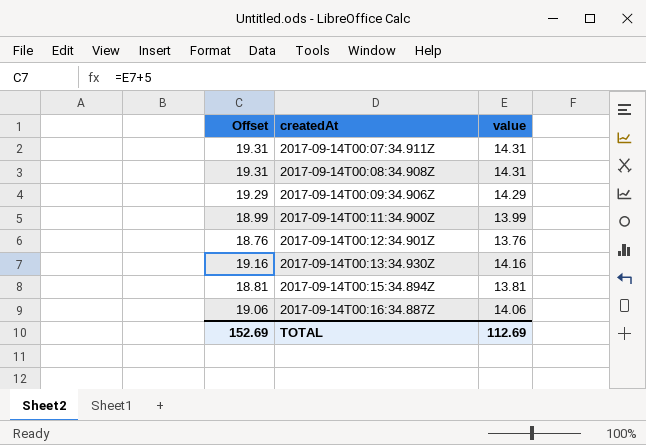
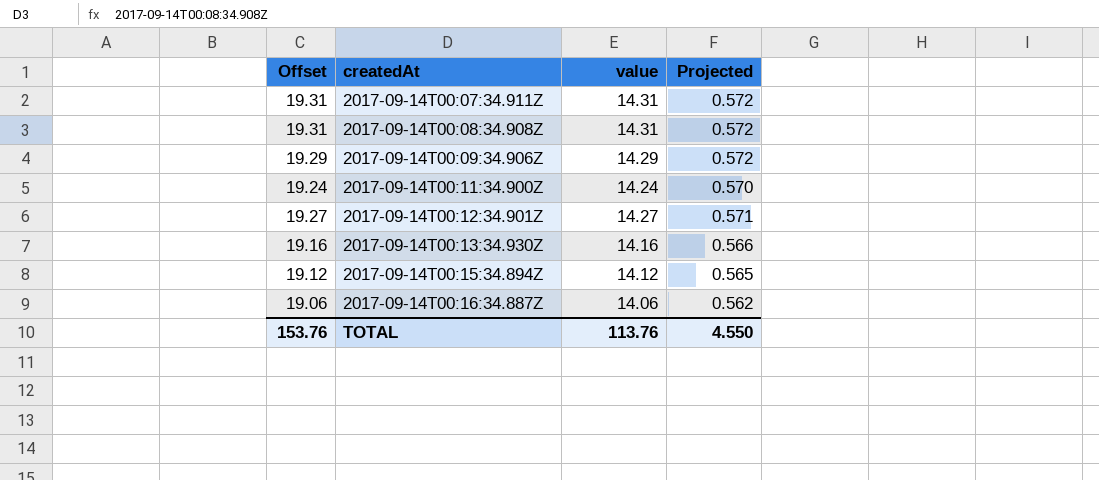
column Projected | formula: none -> [value] * 0.04
2017-09-14T00:11:34.900Z | Offset: 18.99 -> 19.24
2017-09-14T00:11:34.900Z | value: 13.99 -> 14.24
2017-09-14T00:12:34.901Z | Offset: 18.76 -> 19.27
2017-09-14T00:12:34.901Z | value: 13.76 -> 14.27
2017-09-14T00:15:34.894Z | Offset: 18.81 -> 19.12
2017-09-14T00:15:34.894Z | value: 13.81 -> 14.12
TOTAL | Offset: 152.69 -> 153.76
TOTAL | value: 112.69 -> 113.76

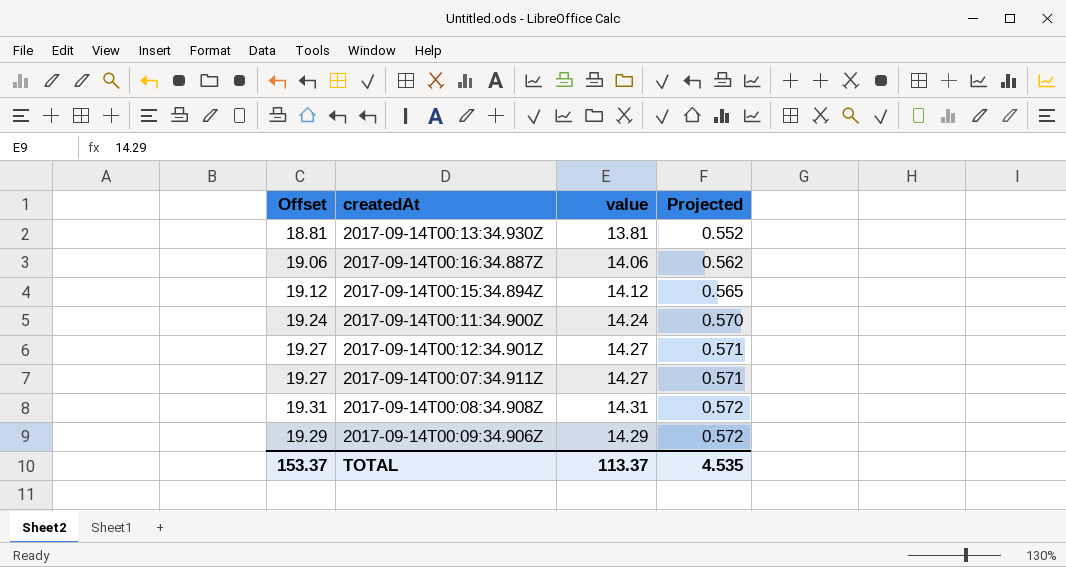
row order: createdAt ascending -> Projected ascending
2017-09-14T00:13:34.930Z | Offset: 19.16 -> 18.81
2017-09-14T00:13:34.930Z | value: 14.16 -> 13.81
2017-09-14T00:13:34.930Z | Projected: 0.566 -> 0.552
2017-09-14T00:07:34.911Z | Offset: 19.31 -> 19.27
2017-09-14T00:07:34.911Z | value: 14.31 -> 14.27
2017-09-14T00:07:34.911Z | Projected: 0.572 -> 0.571
TOTAL | Offset: 153.76 -> 153.37
TOTAL | value: 113.76 -> 113.37
TOTAL | Projected: 4.550 -> 4.535

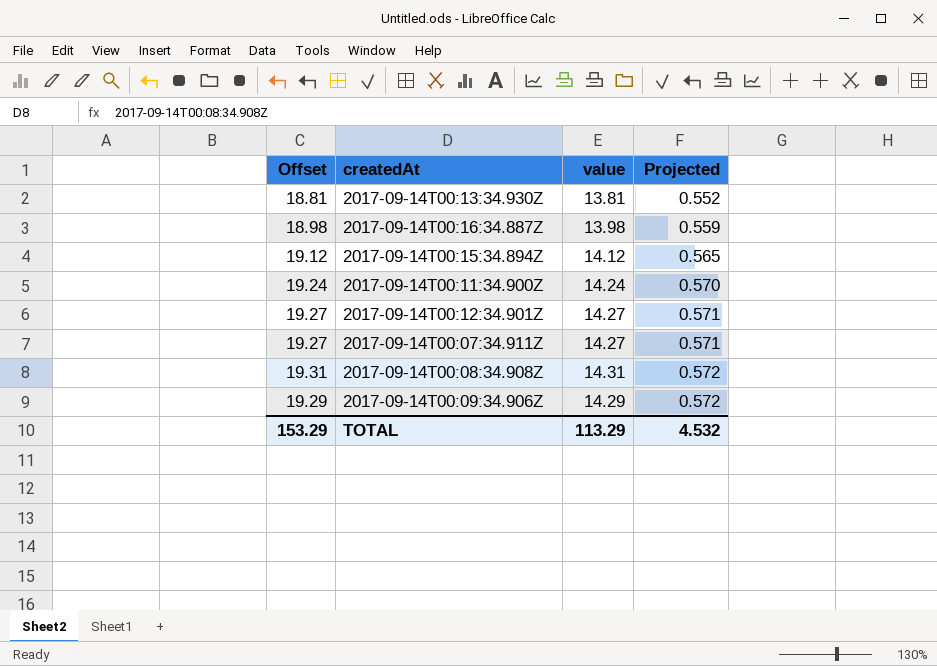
2017-09-14T00:16:34.887Z | Offset: 19.06 -> 18.98
2017-09-14T00:16:34.887Z | value: 14.06 -> 13.98
2017-09-14T00:16:34.887Z | Projected: 0.562 -> 0.559
TOTAL | Offset: 153.37 -> 153.29
TOTAL | value: 113.37 -> 113.29
TOTAL | Projected: 4.535 -> 4.532

